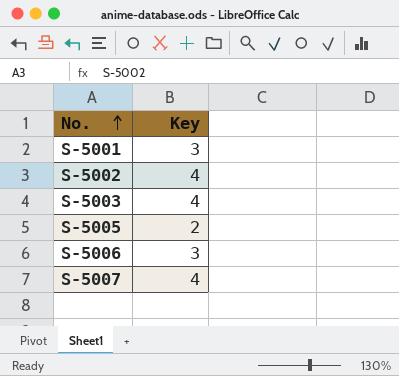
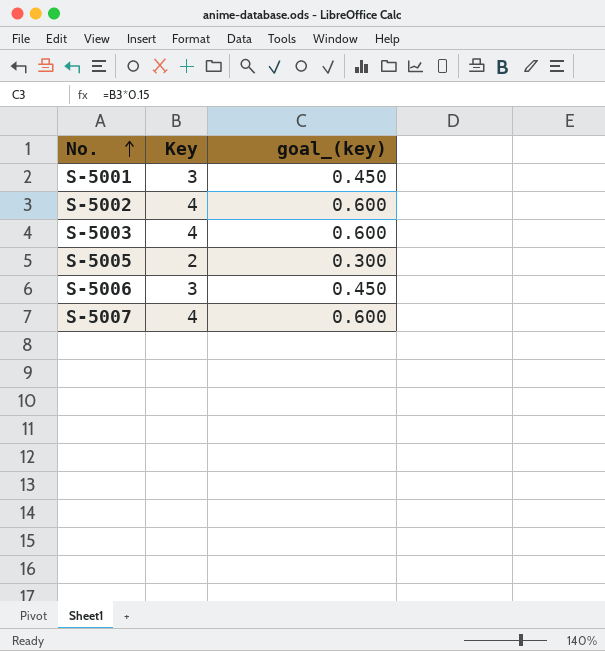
column goal_(key) | formula: none -> [Key] * 0.15

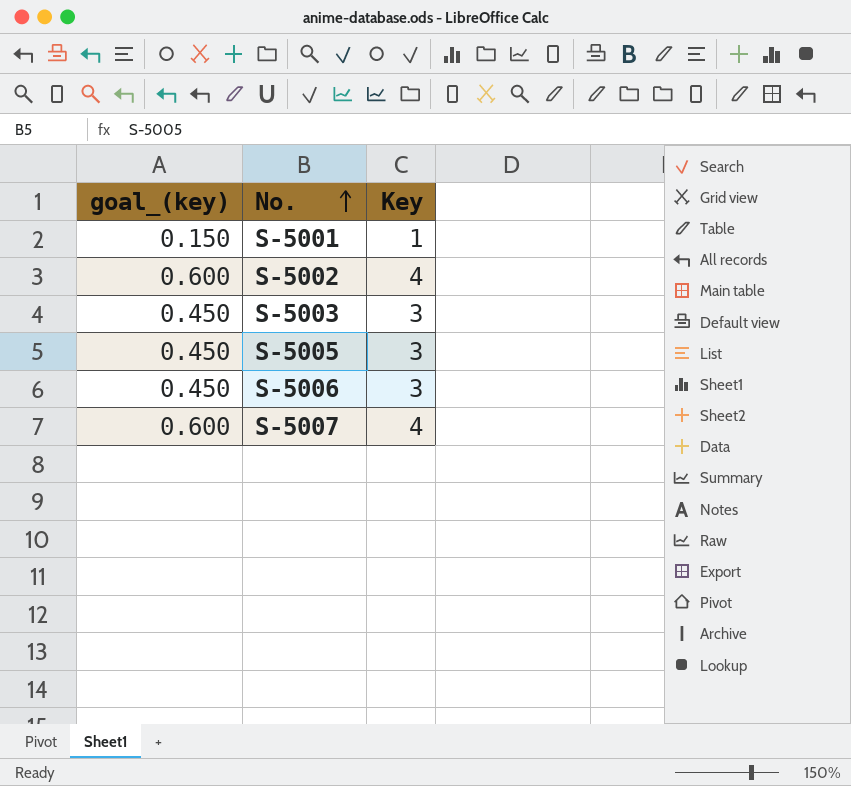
column goal_(key) | position: 3 -> 1
S-5001 | goal_(key): 0.450 -> 0.150
S-5001 | Key: 3 -> 1
S-5003 | goal_(key): 0.600 -> 0.450
S-5003 | Key: 4 -> 3
S-5005 | goal_(key): 0.300 -> 0.450
S-5005 | Key: 2 -> 3

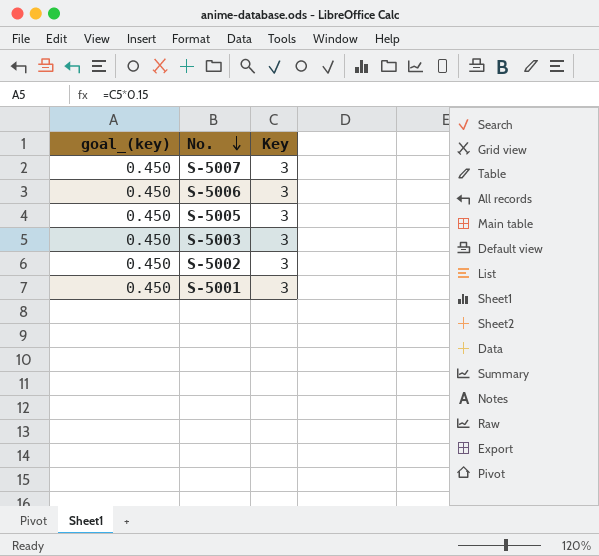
row order: No. ascending -> No. descending
S-5007 | goal_(key): 0.600 -> 0.450
S-5007 | Key: 4 -> 3
S-5002 | goal_(key): 0.600 -> 0.450
S-5002 | Key: 4 -> 3
S-5001 | goal_(key): 0.150 -> 0.450
S-5001 | Key: 1 -> 3

